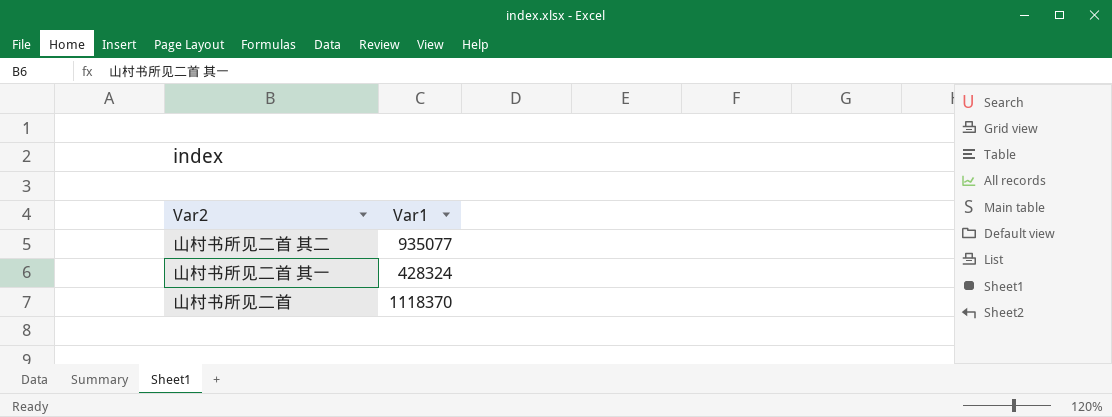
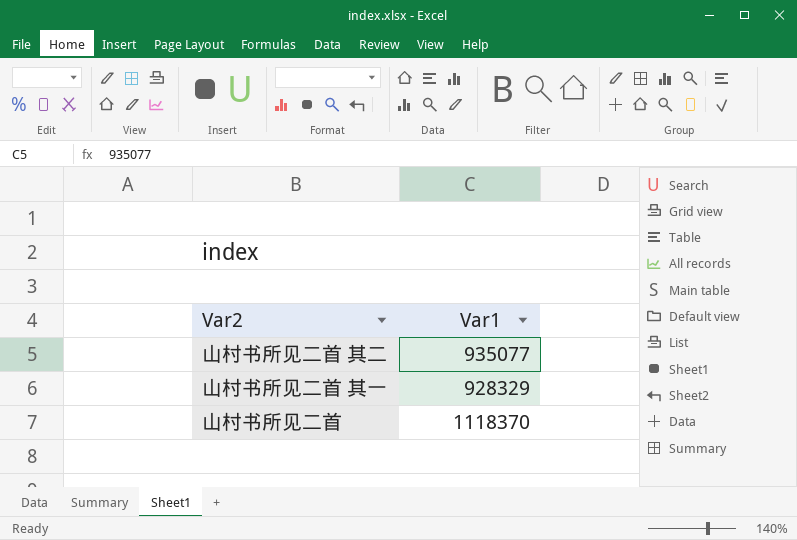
山村书所见二首 其一 | Var1: 428324 -> 928329

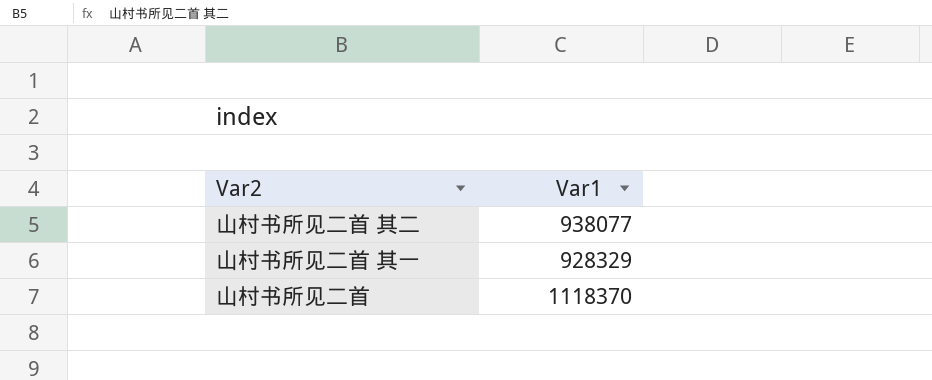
山村书所见二首 其二 | Var1: 935077 -> 938077

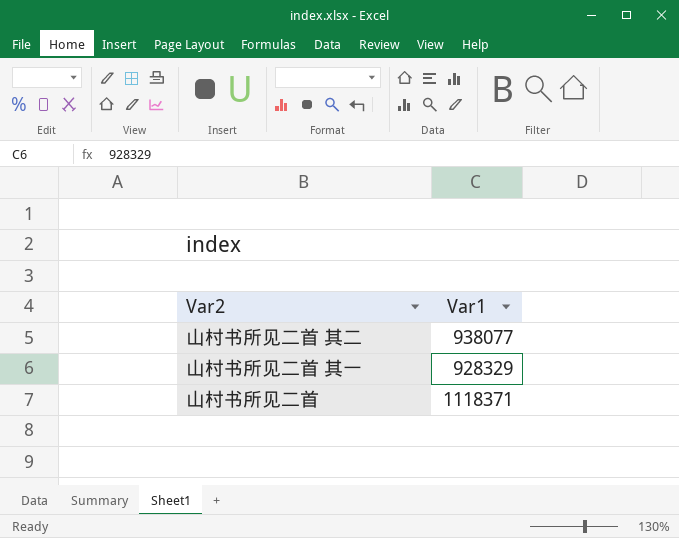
山村书所见二首 | Var1: 1118370 -> 1118371

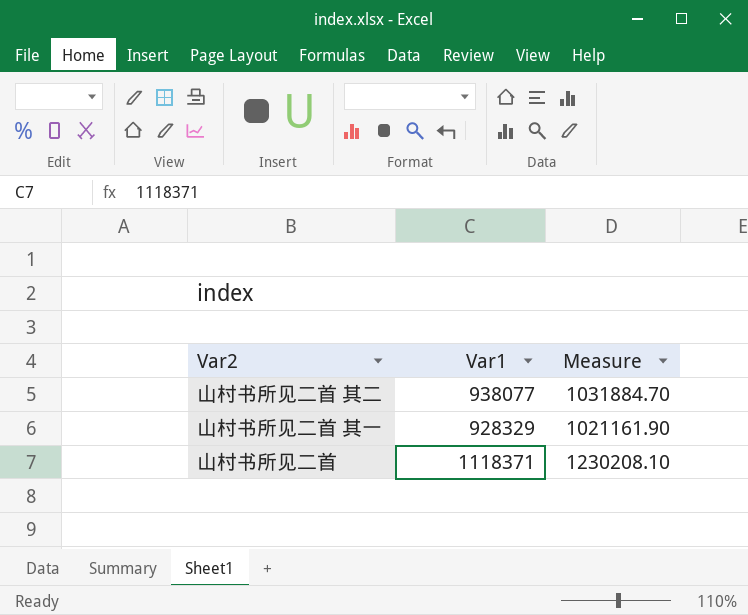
column Measure | formula: none -> [Var1] * 1.1

